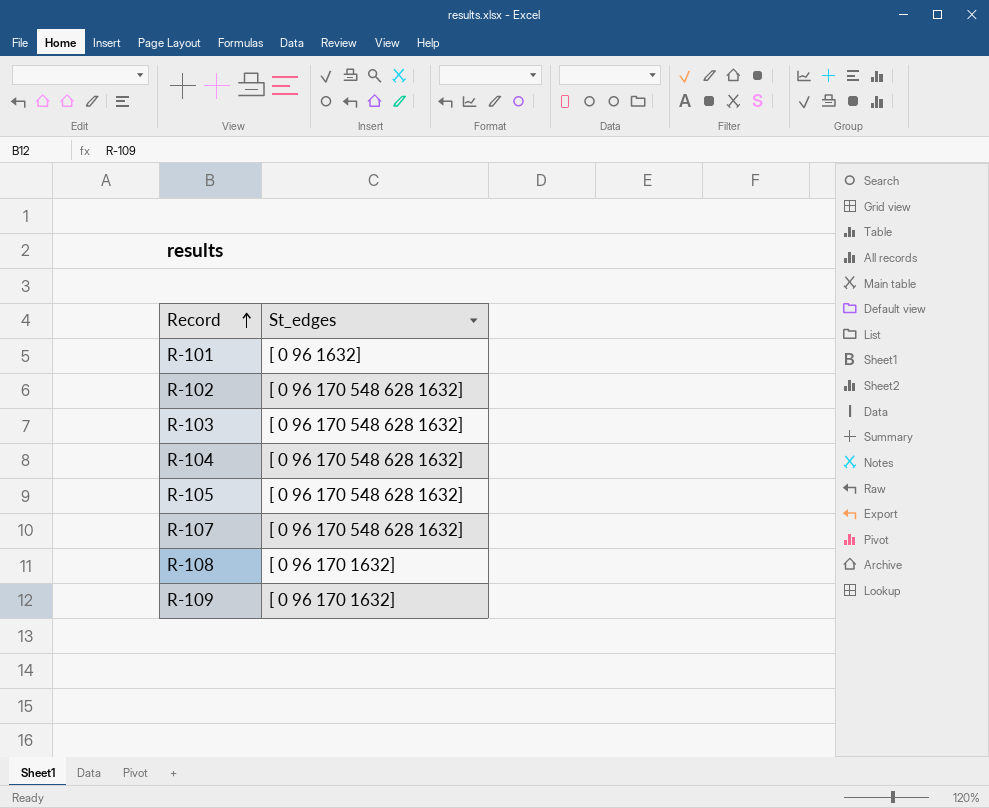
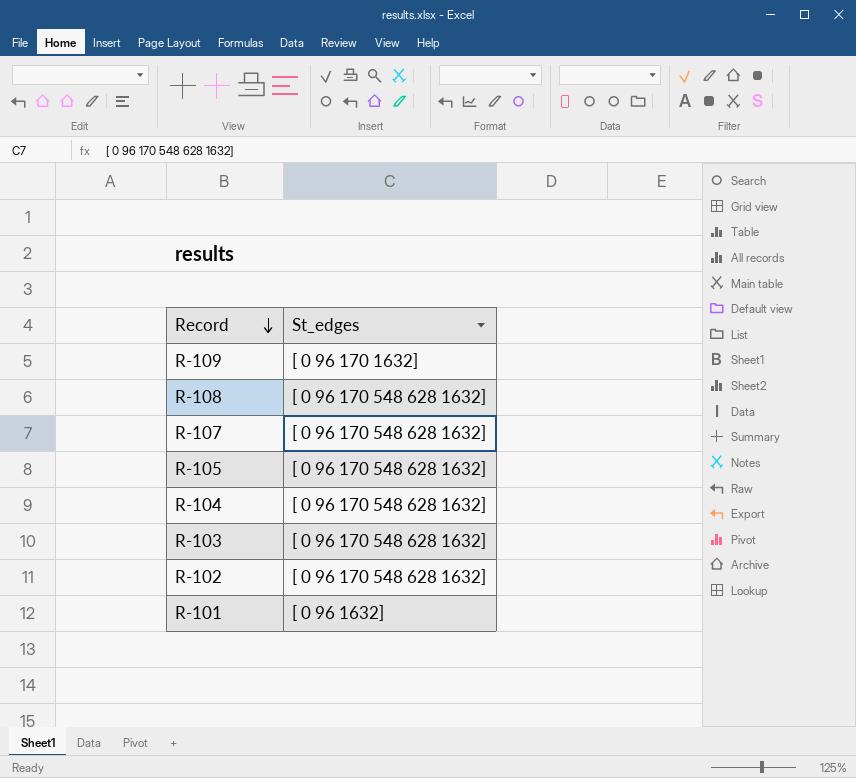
row order: Record ascending -> Record descending
R-108 | St_edges: [ 0 96 170 1632] -> [ 0 96 170 548 628 1632]

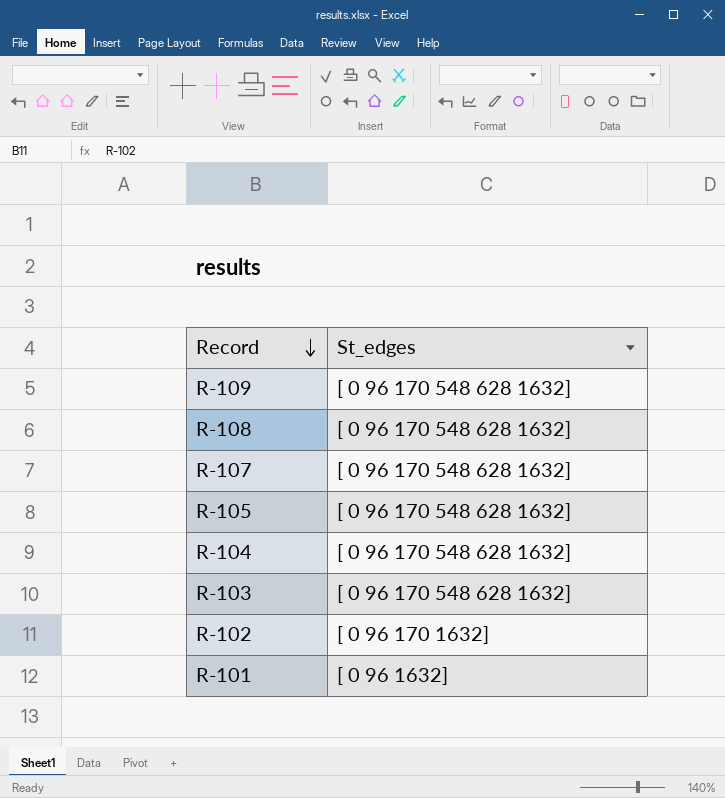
R-109 | St_edges: [ 0 96 170 1632] -> [ 0 96 170 548 628 1632]
R-102 | St_edges: [ 0 96 170 548 628 1632] -> [ 0 96 170 1632]

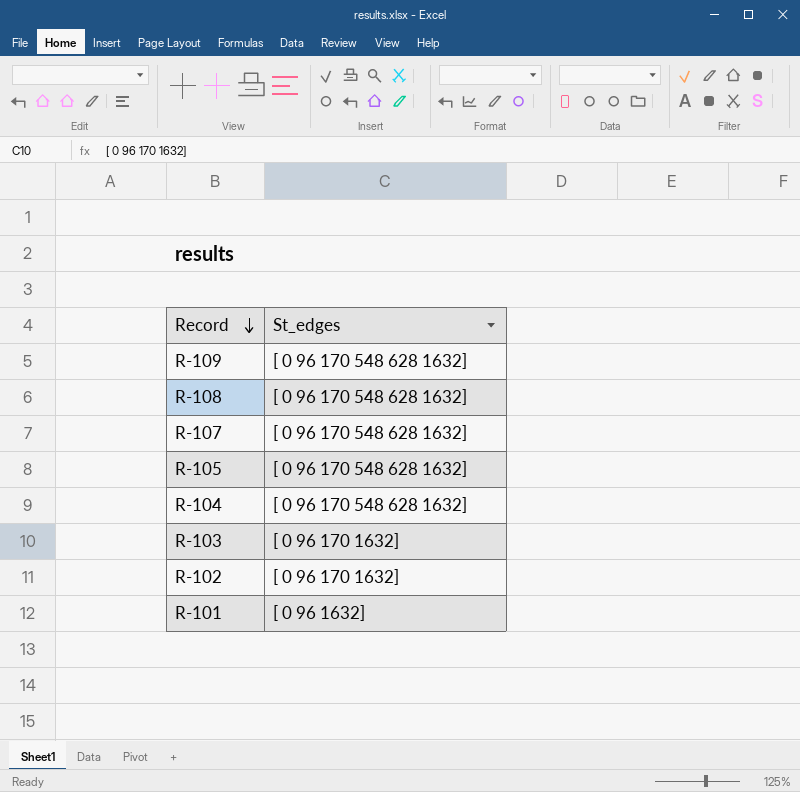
R-103 | St_edges: [ 0 96 170 548 628 1632] -> [ 0 96 170 1632]

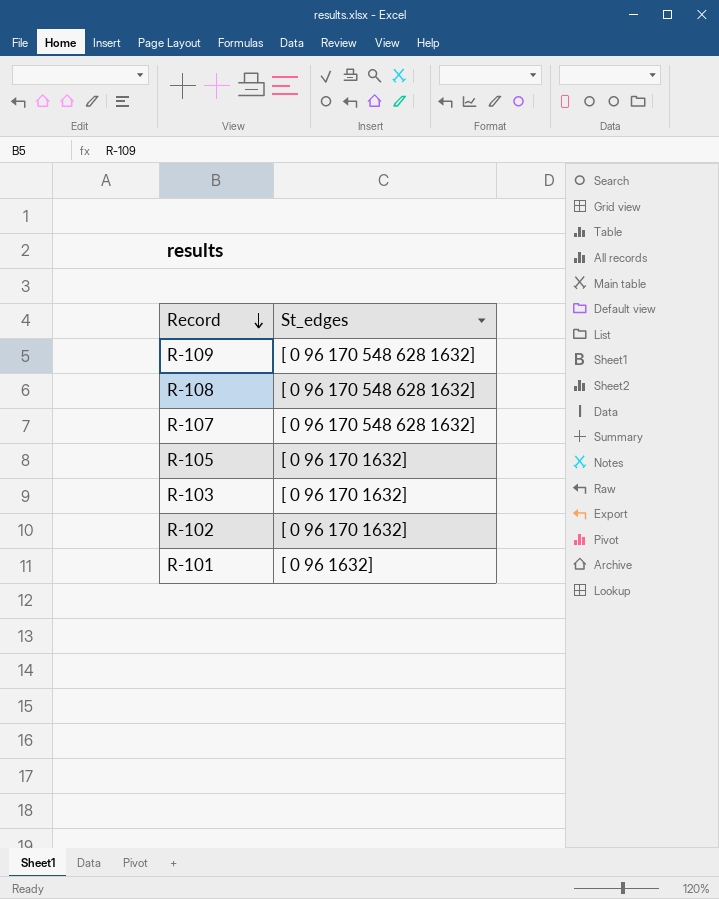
row R-104: [ 0 96 170 548 628 1632] -> none
R-105 | St_edges: [ 0 96 170 548 628 1632] -> [ 0 96 170 1632]

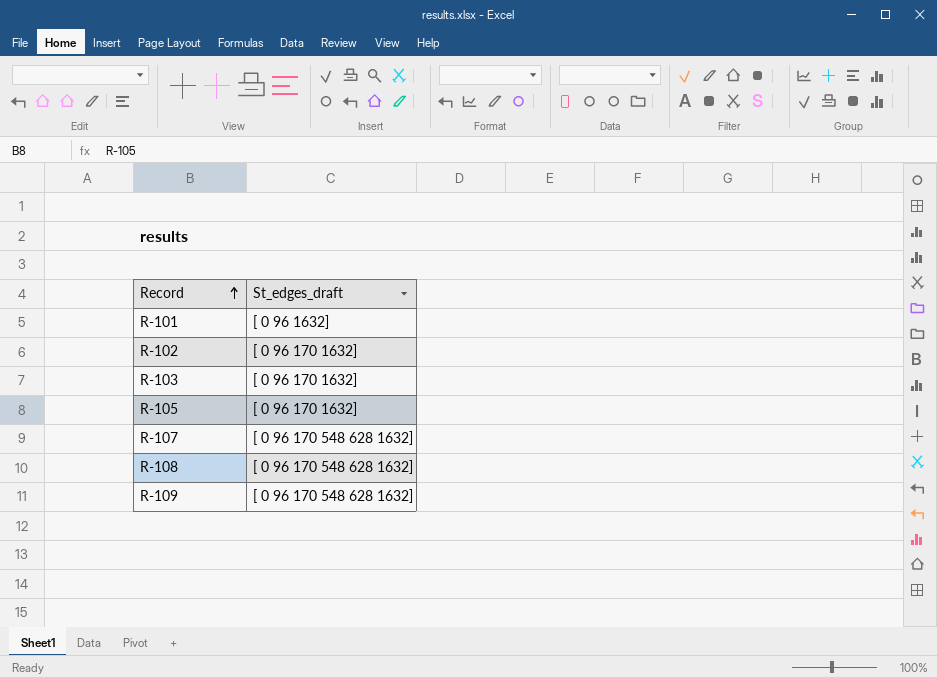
row order: Record descending -> Record ascending
column name: St_edges -> St_edges_draft

